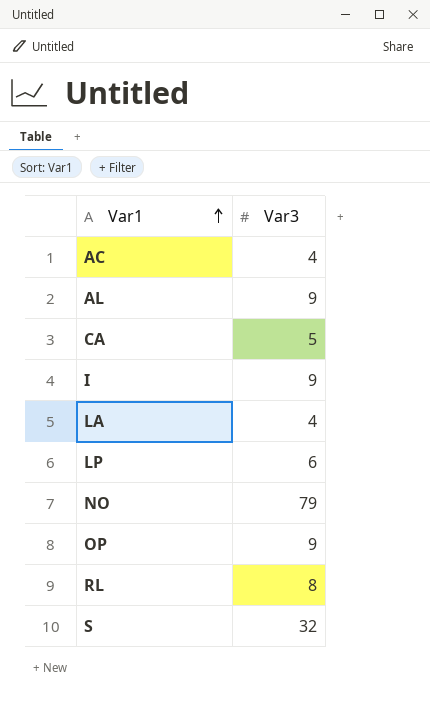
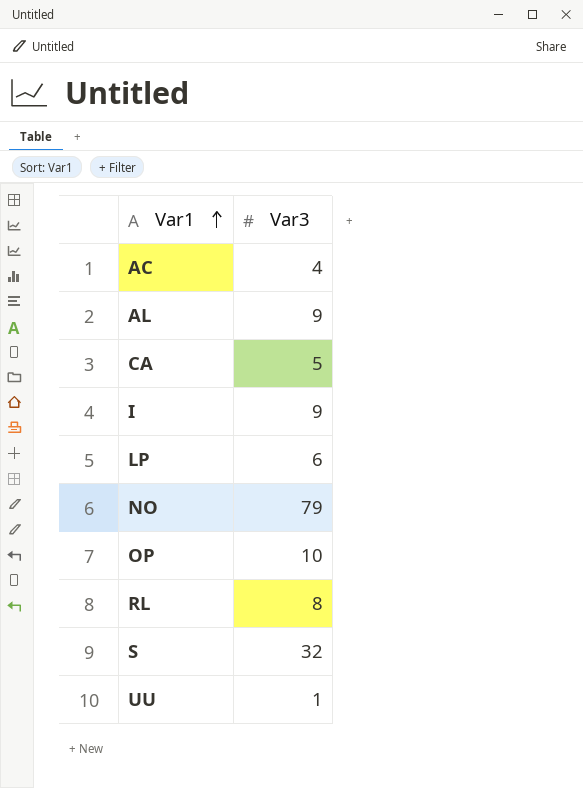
row LA: 4 -> none
OP | Var3: 9 -> 10
row UU: none -> 1

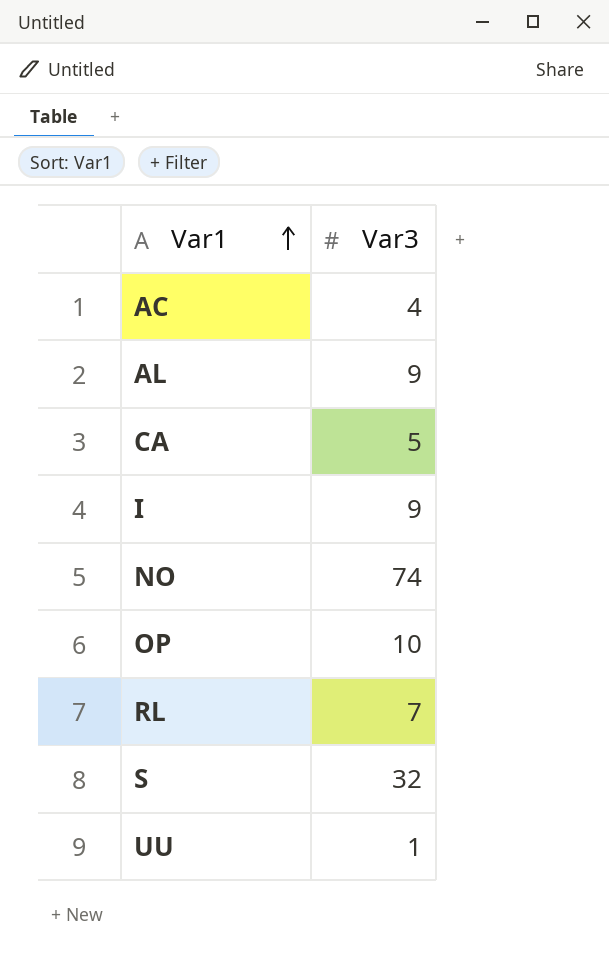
row LP: 6 -> none
NO | Var3: 79 -> 74
RL | Var3: 8 -> 7

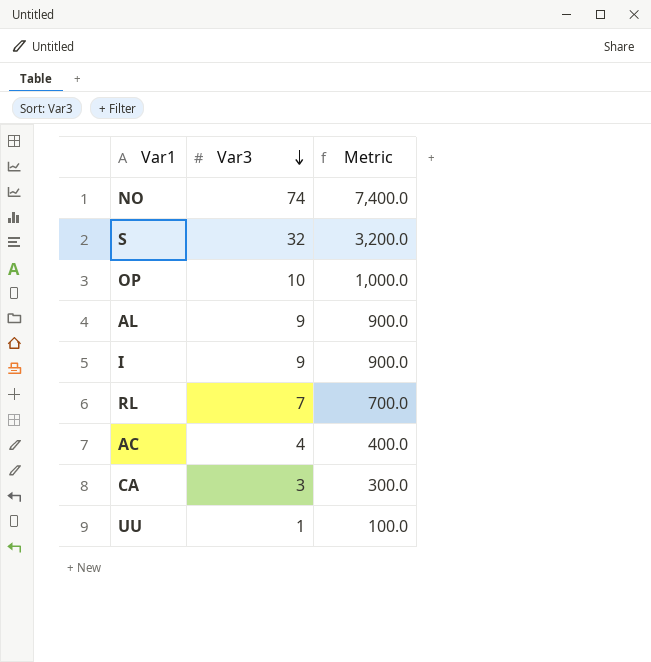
row order: Var1 ascending -> Var3 descending
column Metric | formula: none -> [Var3] * 100
CA | Var3: 5 -> 3

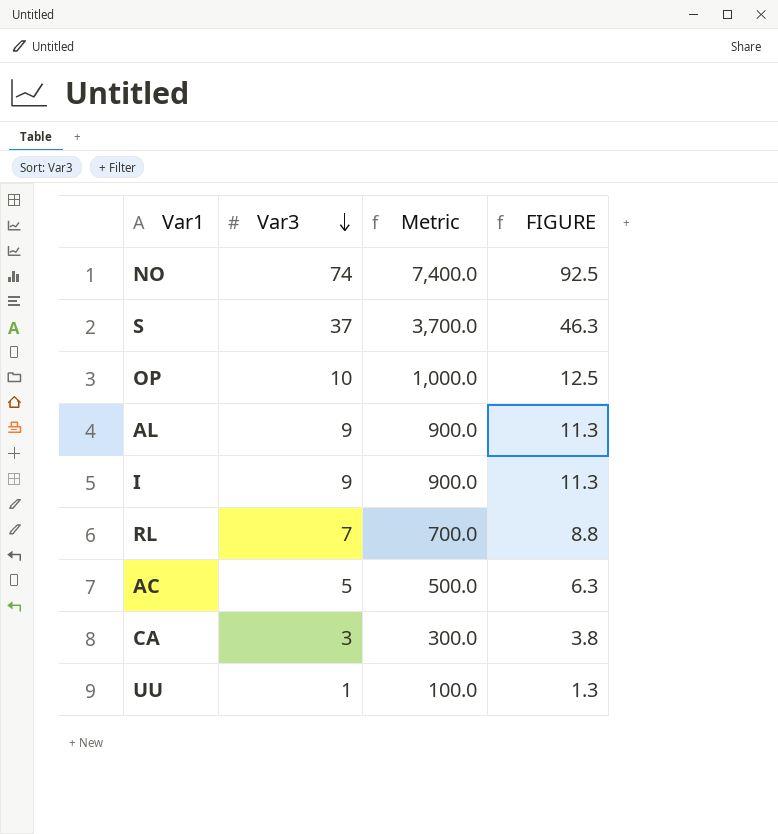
column FIGURE | formula: none -> [Var3] * 1.25
S | Var3: 32 -> 37
S | Metric: 3,200.0 -> 3,700.0
AC | Var3: 4 -> 5
AC | Metric: 400.0 -> 500.0

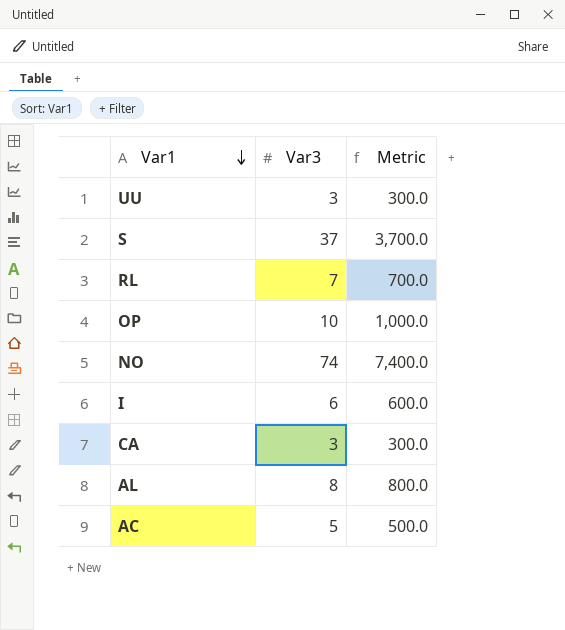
row order: Var3 descending -> Var1 descending
column FIGURE | formula: [Var3] * 1.25 -> none
UU | Var3: 1 -> 3
UU | Metric: 100.0 -> 300.0
I | Var3: 9 -> 6
I | Metric: 900.0 -> 600.0
AL | Var3: 9 -> 8
AL | Metric: 900.0 -> 800.0

